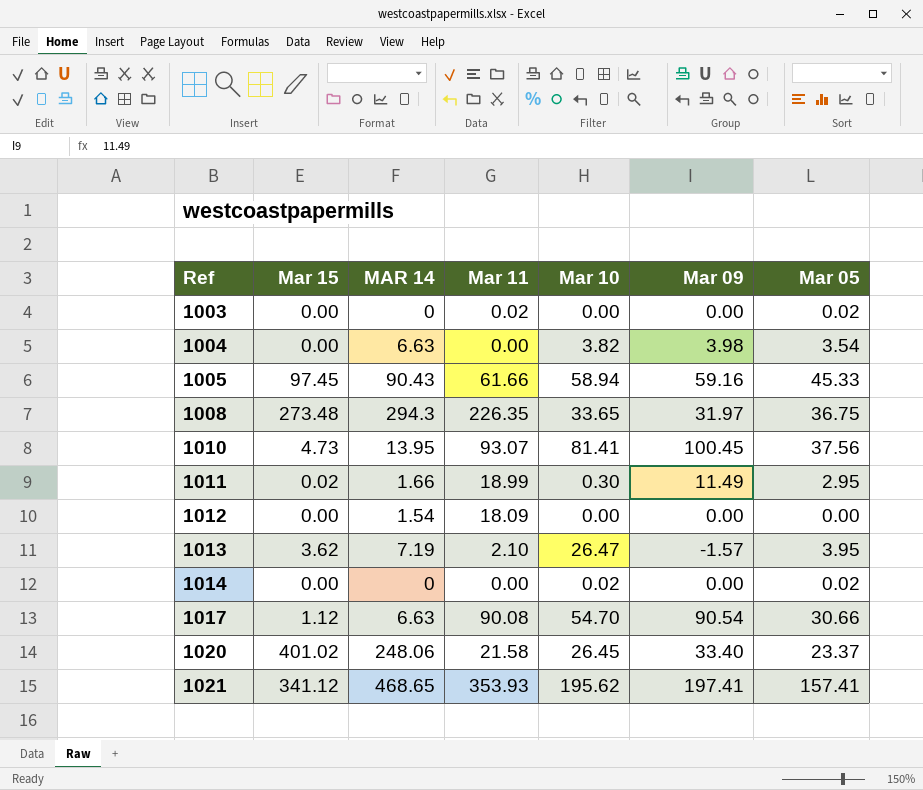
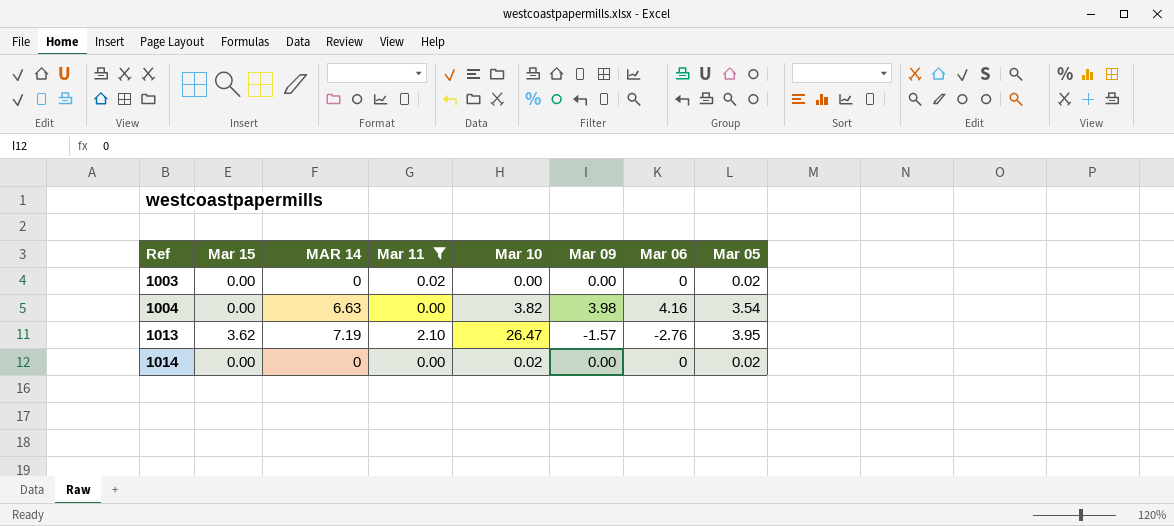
filter: none -> Mar 11 <= 2.10
column Mar 06 | position: none -> 7

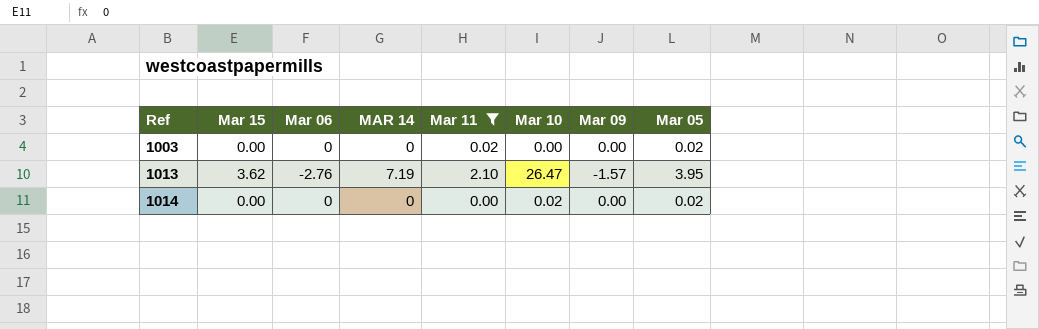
column Mar 06 | position: 7 -> 3
row 1004: 0.00 | 6.63 | 0.00 | 3.82 | 3.98 | 4.16 | 3.54 -> none

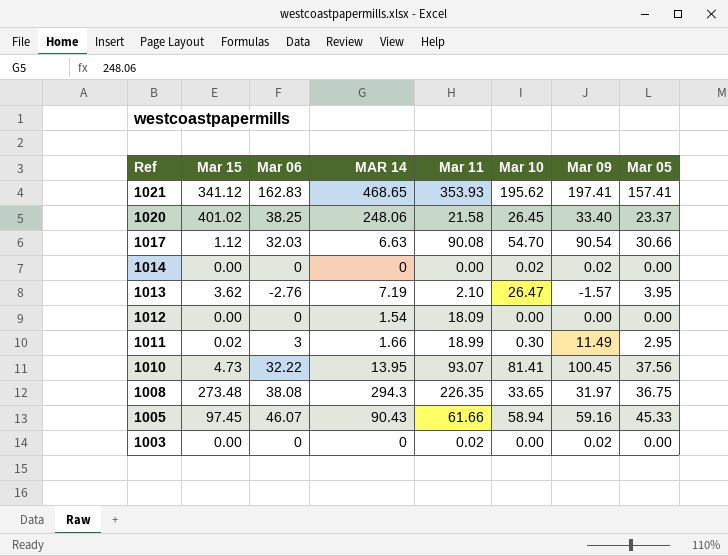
filter: Mar 11 <= 2.10 -> none
row order: Ref ascending -> Ref descending
1014 | Mar 09: 0.00 -> 0.02
1014 | Mar 05: 0.02 -> 0.00
1003 | Mar 09: 0.00 -> 0.02
1003 | Mar 05: 0.02 -> 0.00

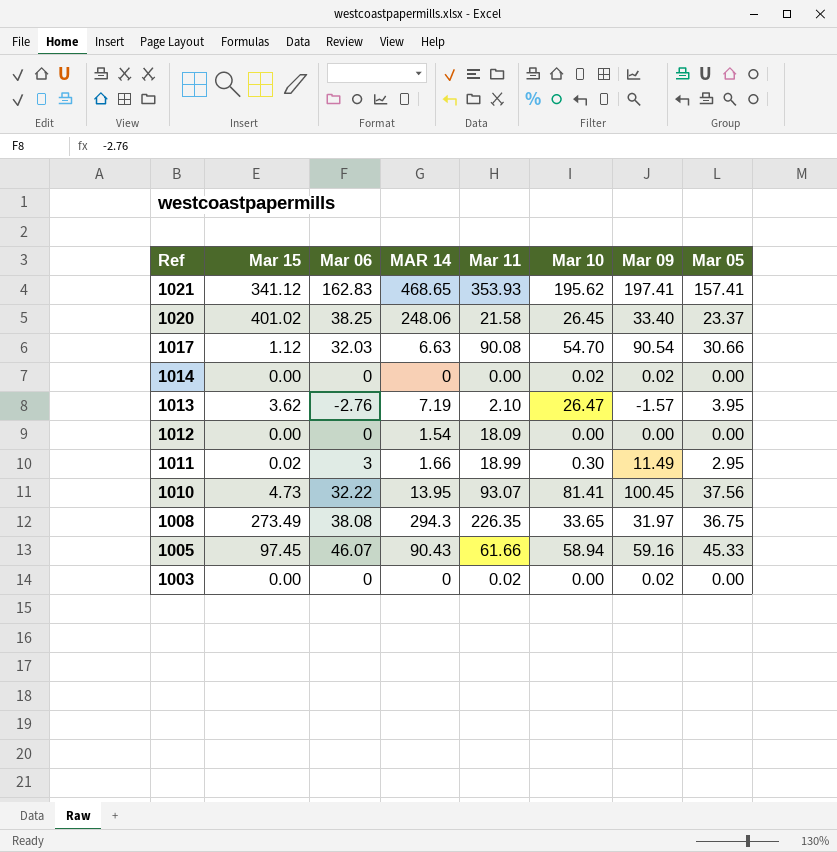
1008 | Mar 15: 273.48 -> 273.49

